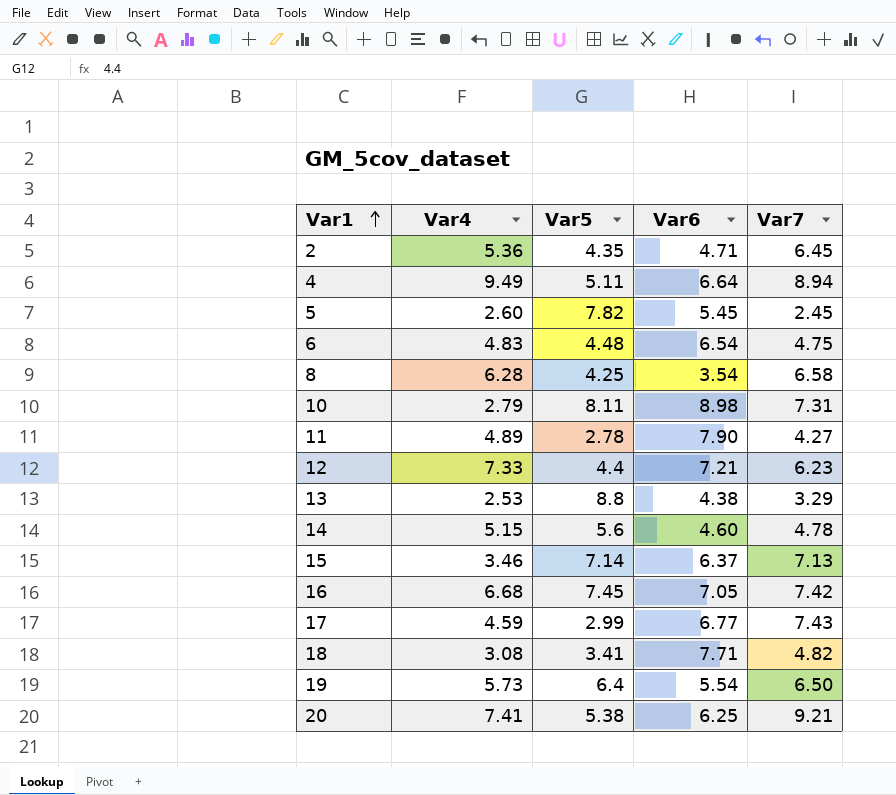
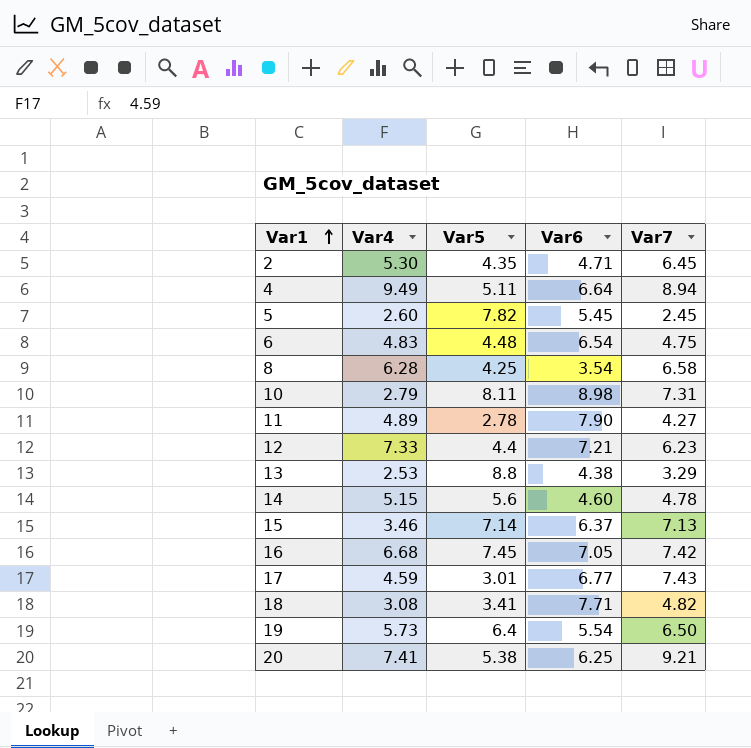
2 | Var4: 5.36 -> 5.30
17 | Var5: 2.99 -> 3.01

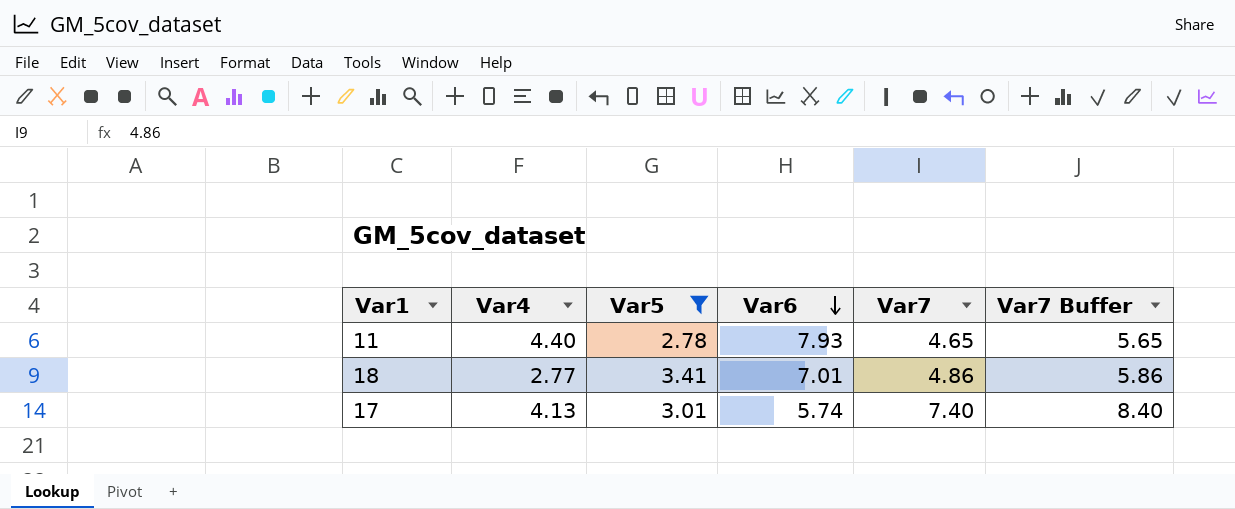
filter: none -> Var5 <= 3.41
row order: Var1 ascending -> Var6 descending
column Var7 Buffer | formula: none -> [Var7] + 1
11 | Var4: 4.89 -> 4.40
11 | Var6: 7.90 -> 7.93
11 | Var7: 4.27 -> 4.65
18 | Var4: 3.08 -> 2.77
18 | Var6: 7.71 -> 7.01
18 | Var7: 4.82 -> 4.86
17 | Var4: 4.59 -> 4.13
17 | Var6: 6.77 -> 5.74
17 | Var7: 7.43 -> 7.40

